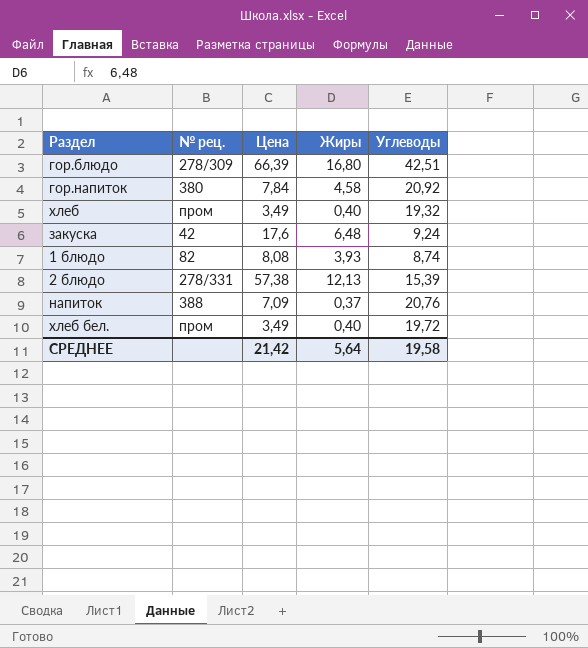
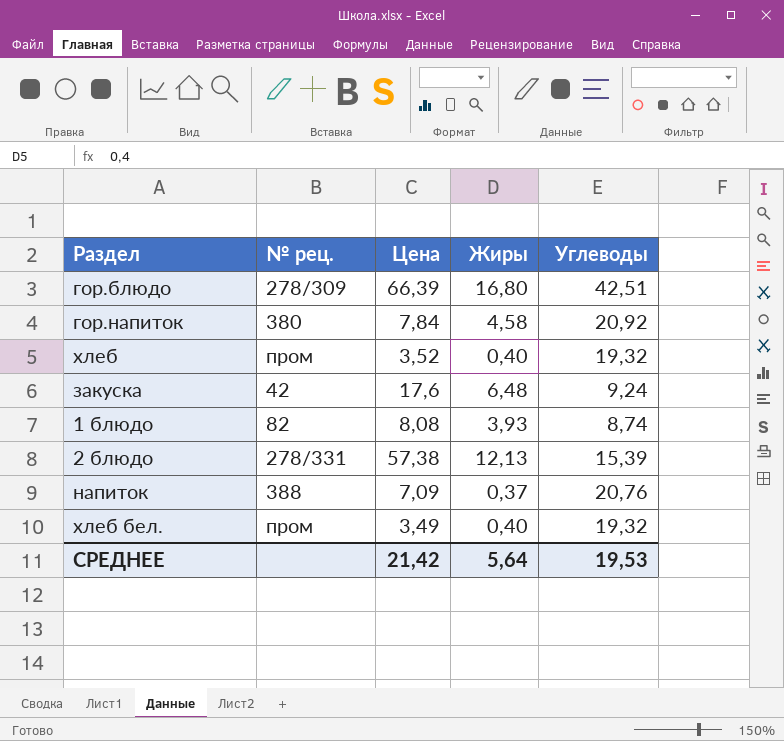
хлеб | Цена: 3,49 -> 3,52
хлеб бел. | Углеводы: 19,72 -> 19,32
СРЕДНЕЕ | Углеводы: 19,58 -> 19,53

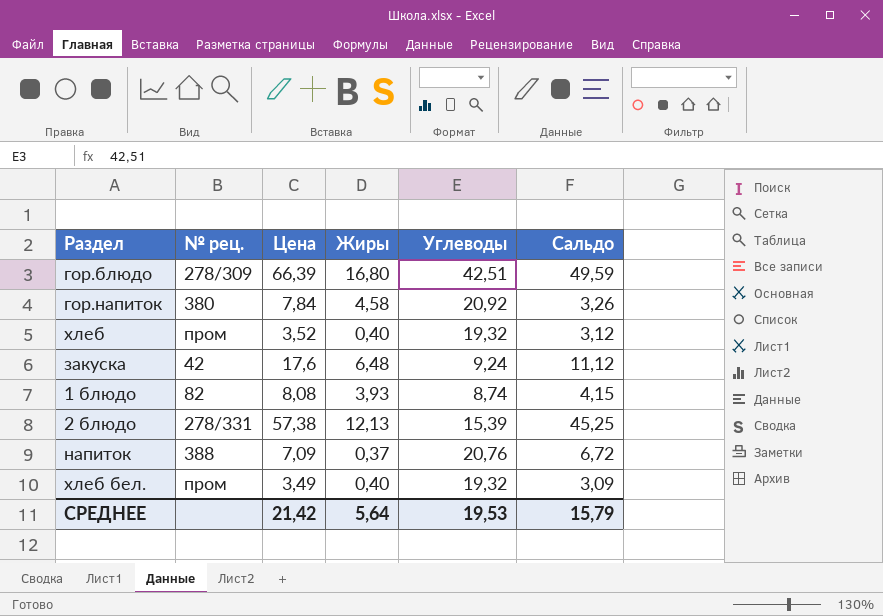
column Сальдо | formula: none -> [Цена] - [Жиры]

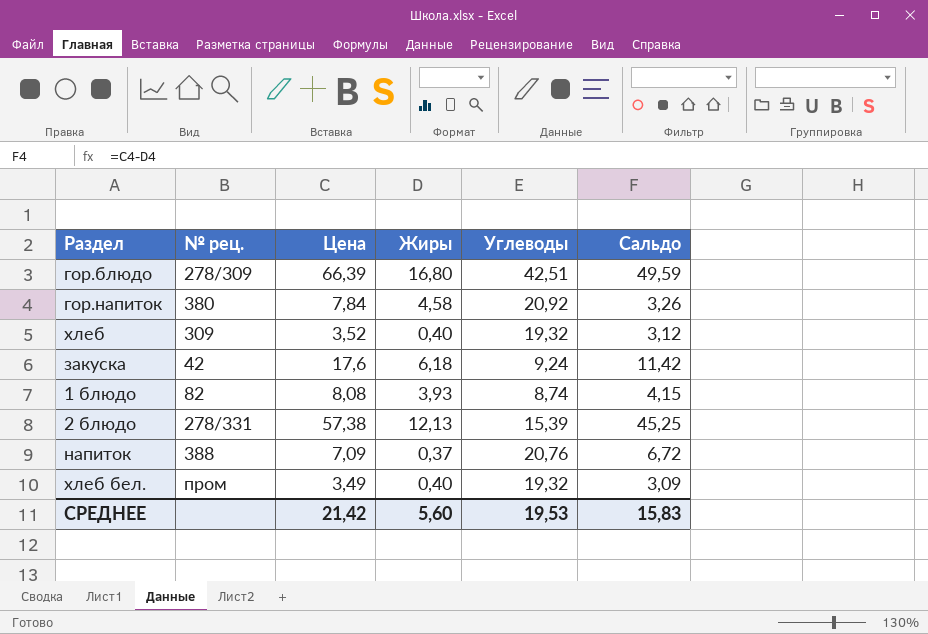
хлеб | № рец.: пром -> 309
закуска | Жиры: 6,48 -> 6,18
закуска | Сальдо: 11,12 -> 11,42
СРЕДНЕЕ | Жиры: 5,64 -> 5,60
СРЕДНЕЕ | Сальдо: 15,79 -> 15,83

